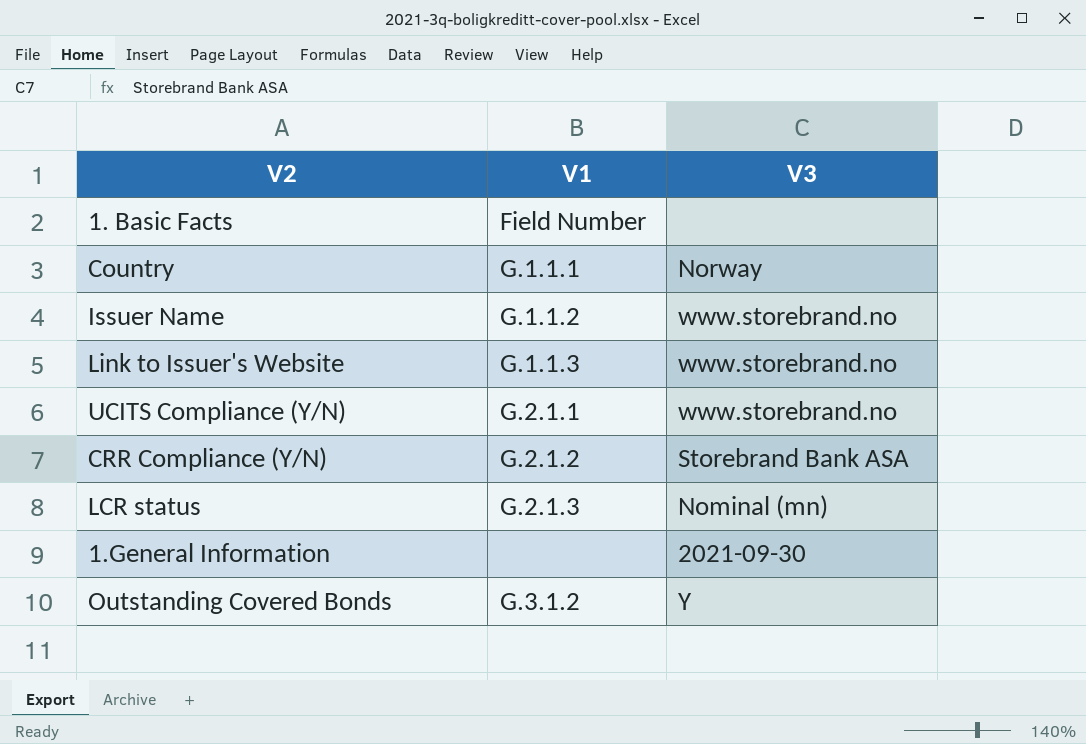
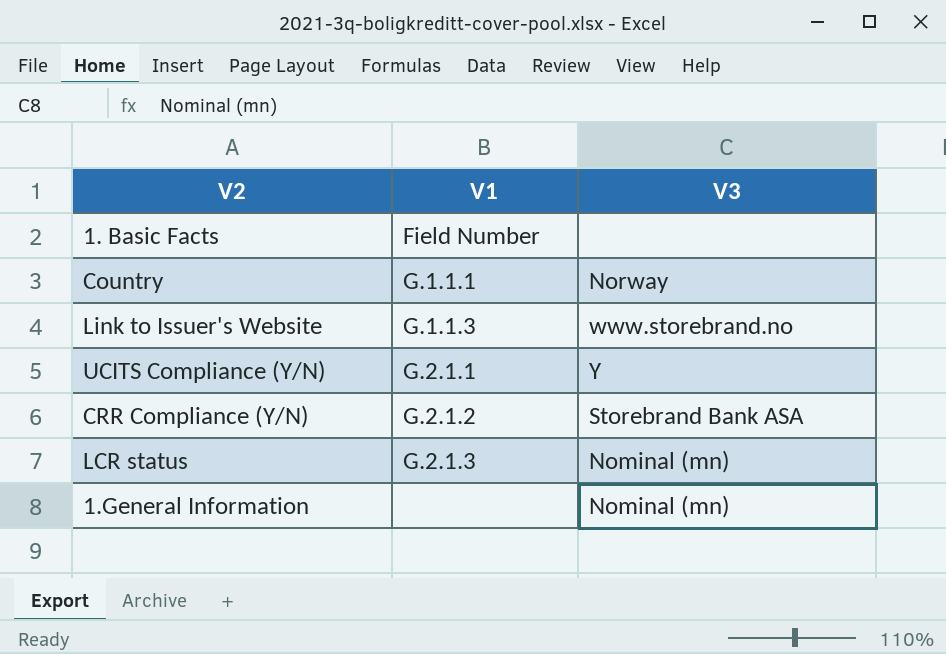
row Issuer Name: G.1.1.2 | www.storebrand.no -> none
row Outstanding Covered Bonds: G.3.1.2 | Y -> none
UCITS Compliance (Y/N) | V3: www.storebrand.no -> Y
1.General Information | V3: 2021-09-30 -> Nominal (mn)

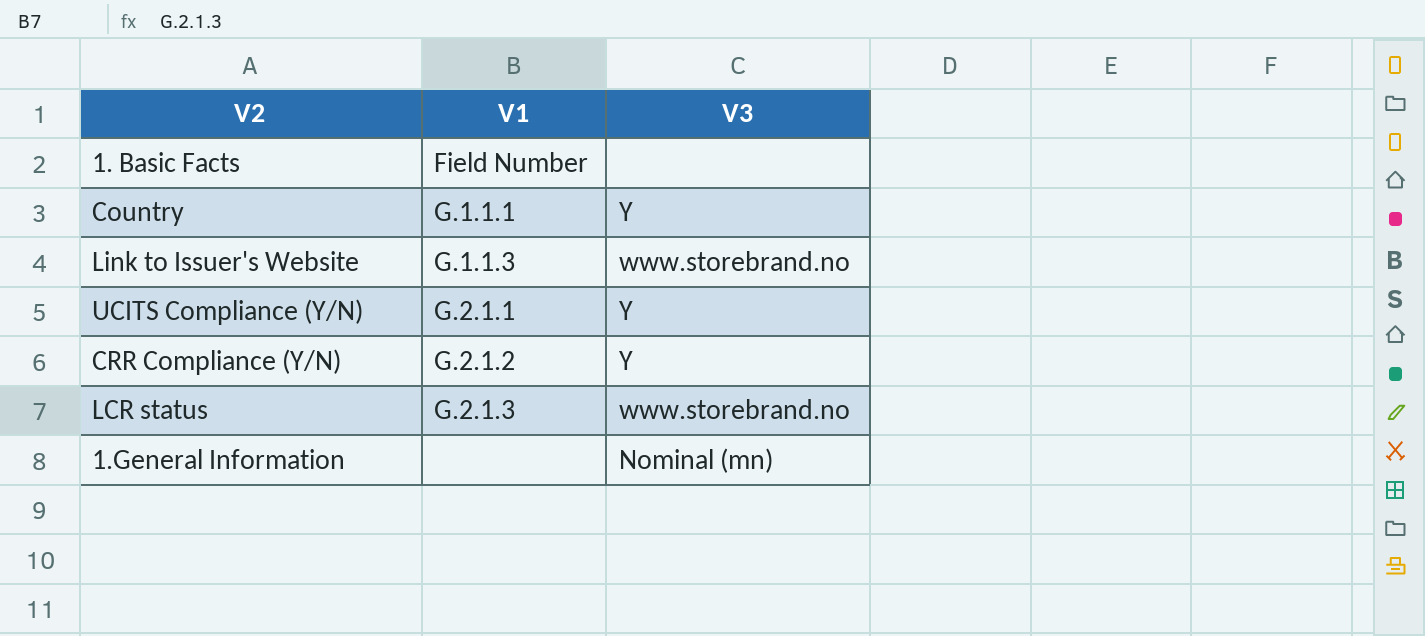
Country | V3: Norway -> Y
CRR Compliance (Y/N) | V3: Storebrand Bank ASA -> Y
LCR status | V3: Nominal (mn) -> www.storebrand.no

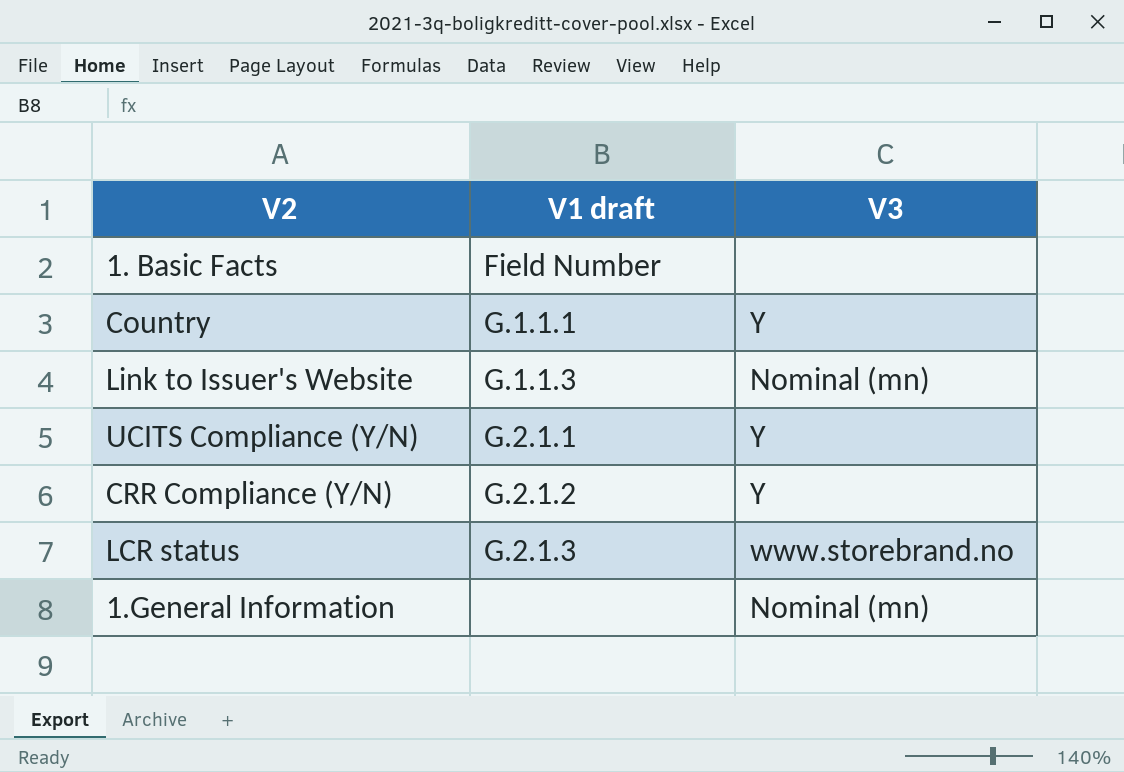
column name: V1 -> V1 draft
Link to Issuer's Website | V3: www.storebrand.no -> Nominal (mn)

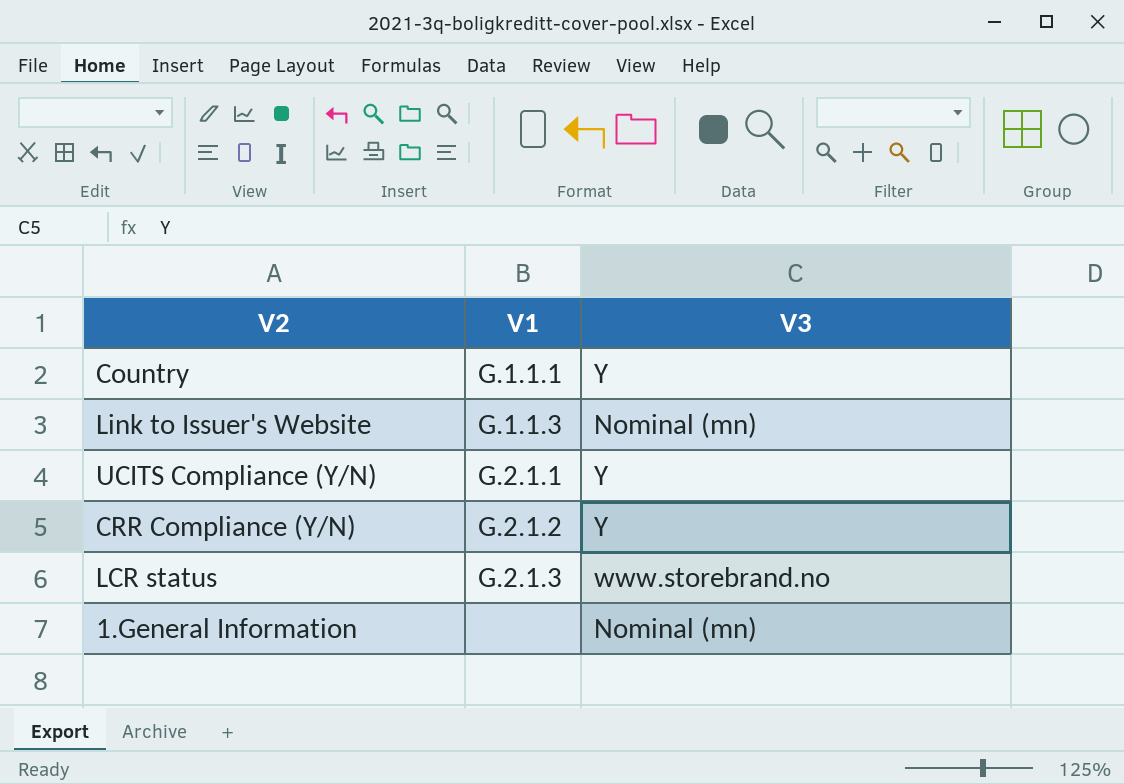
column name: V1 draft -> V1
row 1. Basic Facts: Field Number | none -> none

